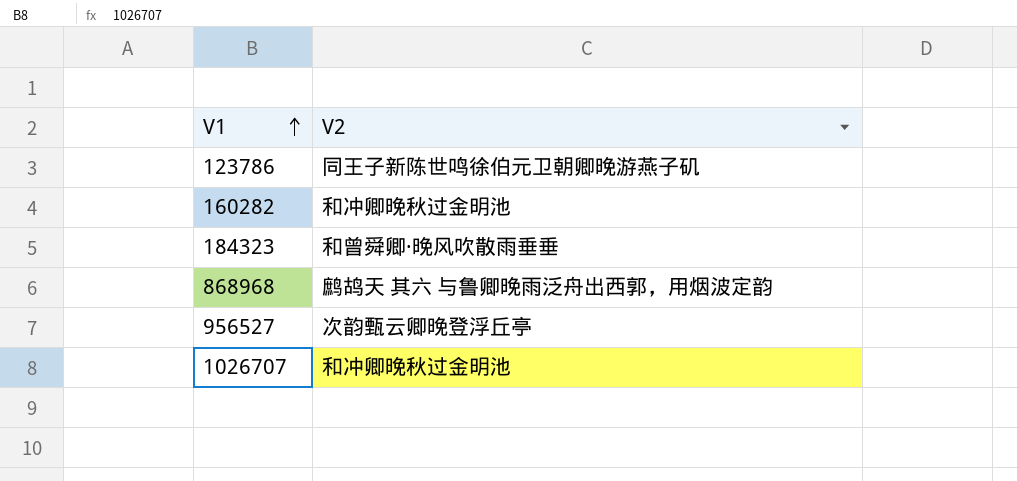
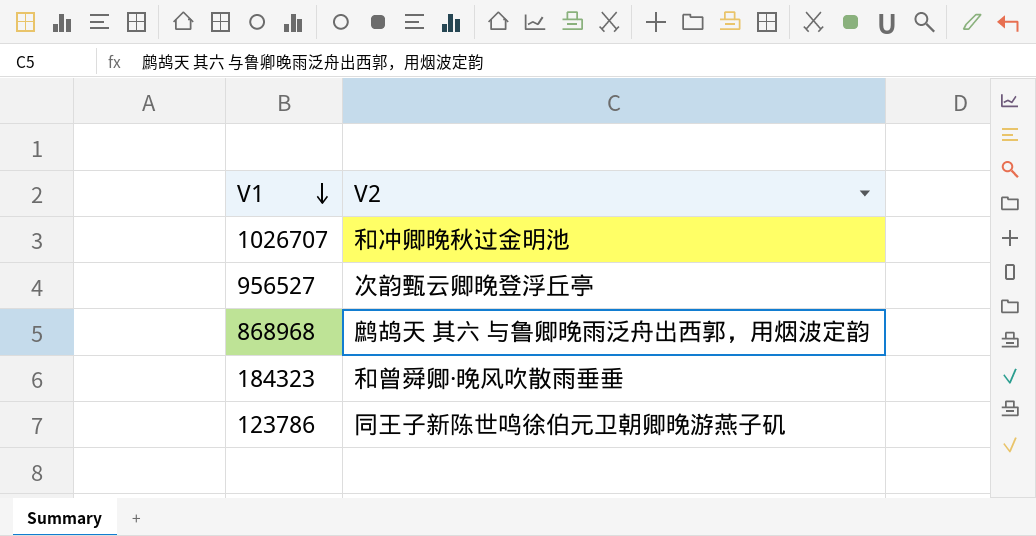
row order: V1 ascending -> V1 descending
row 160282: 和冲卿晚秋过金明池 -> none

